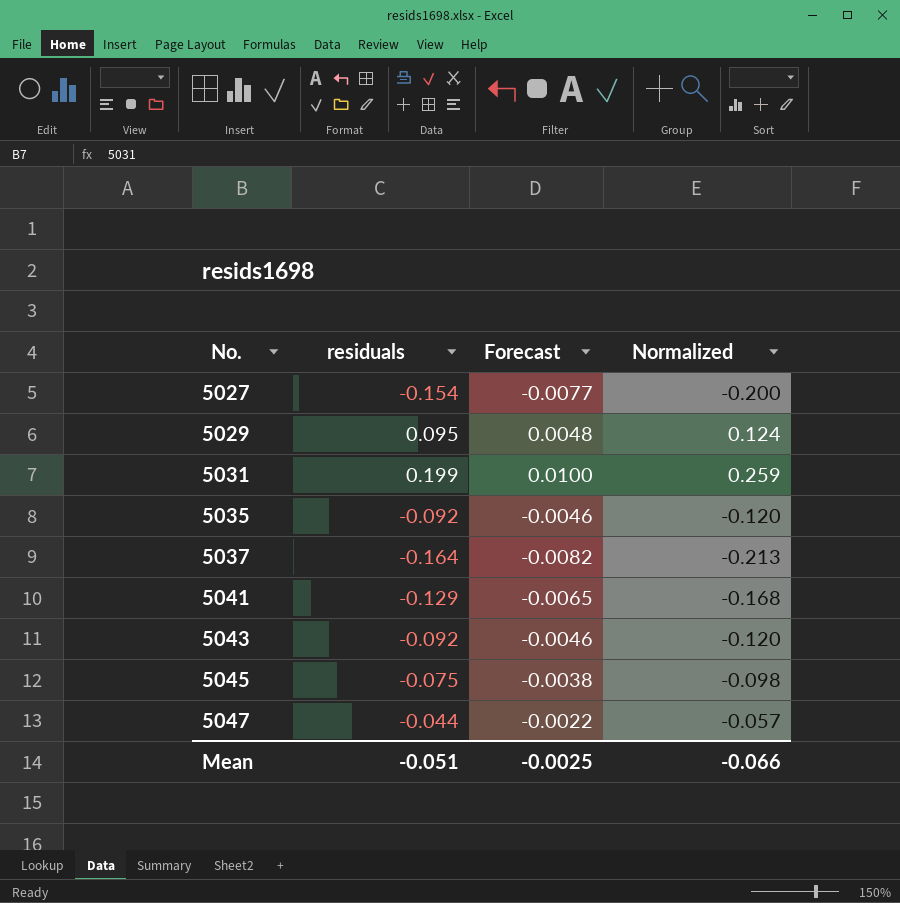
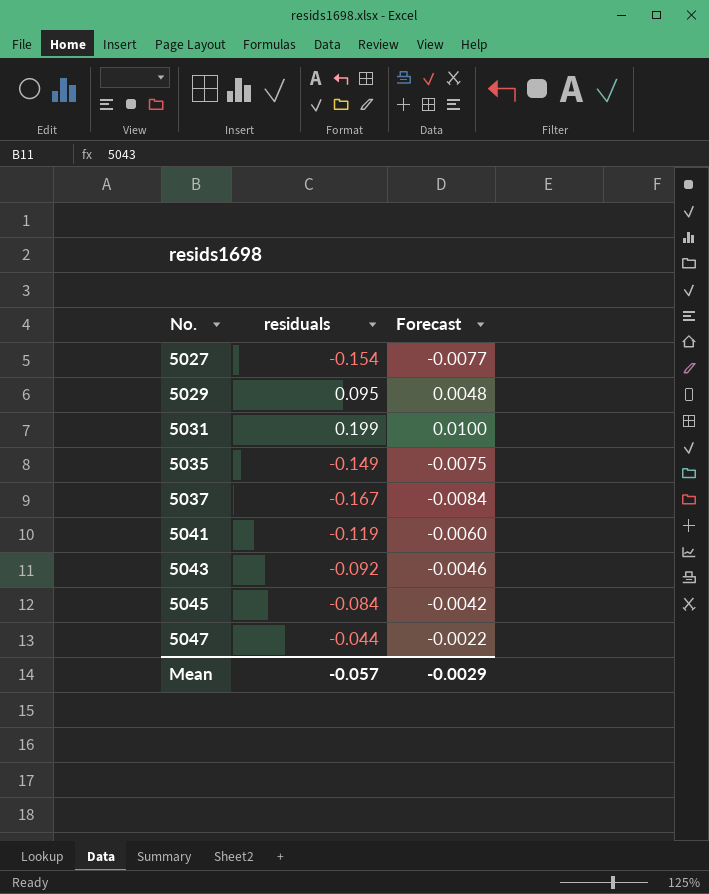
column Normalized | formula: [residuals] * 1.3 -> none
5035 | residuals: -0.092 -> -0.149
5035 | Forecast: -0.0046 -> -0.0075
5037 | residuals: -0.164 -> -0.167
5037 | Forecast: -0.0082 -> -0.0084
5041 | residuals: -0.129 -> -0.119
5041 | Forecast: -0.0065 -> -0.0060
5045 | residuals: -0.075 -> -0.084
5045 | Forecast: -0.0038 -> -0.0042
Mean | residuals: -0.051 -> -0.057
Mean | Forecast: -0.0025 -> -0.0029

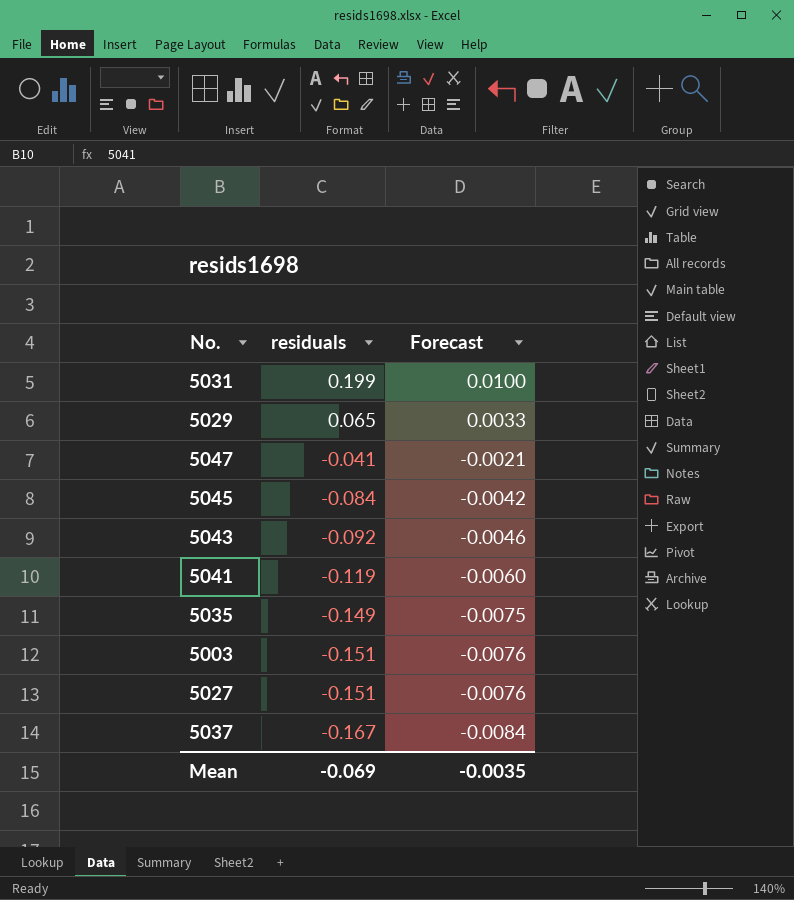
row order: No. ascending -> residuals descending
5029 | residuals: 0.095 -> 0.065
5029 | Forecast: 0.0048 -> 0.0033
5047 | residuals: -0.044 -> -0.041
5047 | Forecast: -0.0022 -> -0.0021
row 5003: none -> -0.151 | -0.0076
5027 | residuals: -0.154 -> -0.151
5027 | Forecast: -0.0077 -> -0.0076
Mean | residuals: -0.057 -> -0.069
Mean | Forecast: -0.0029 -> -0.0035

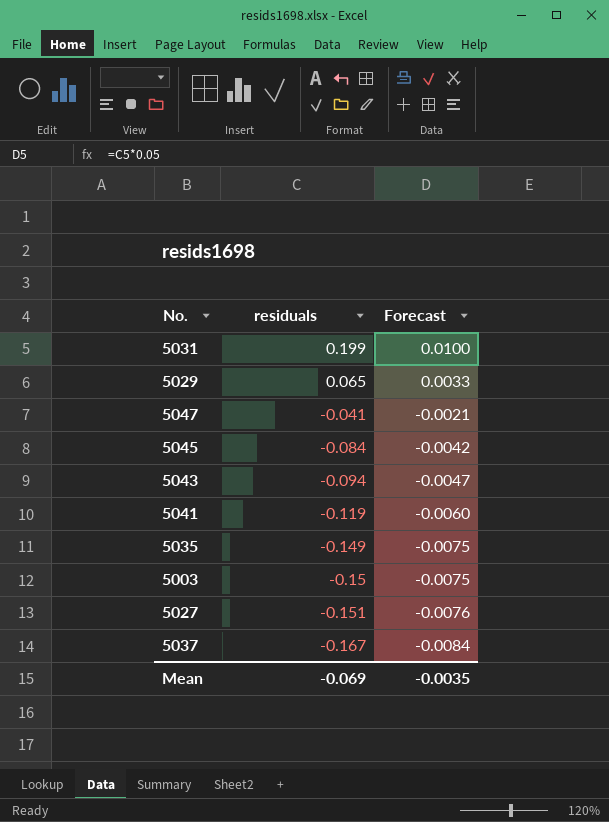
5043 | residuals: -0.092 -> -0.094
5043 | Forecast: -0.0046 -> -0.0047
5003 | residuals: -0.151 -> -0.15
5003 | Forecast: -0.0076 -> -0.0075

